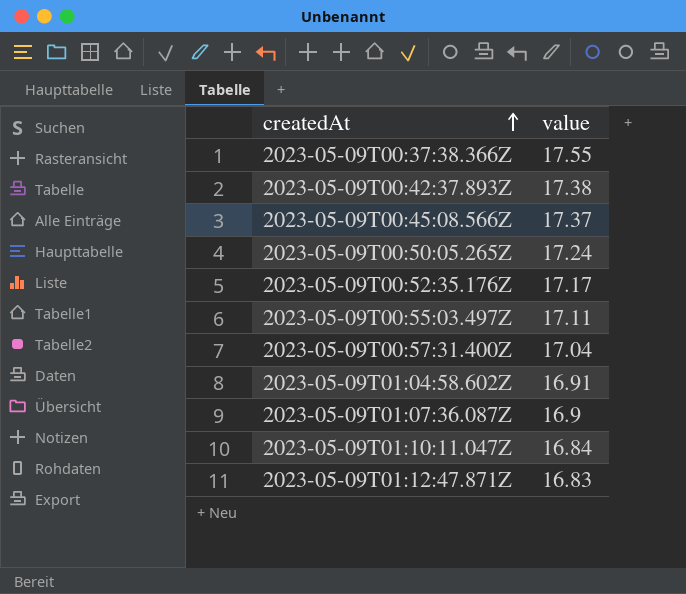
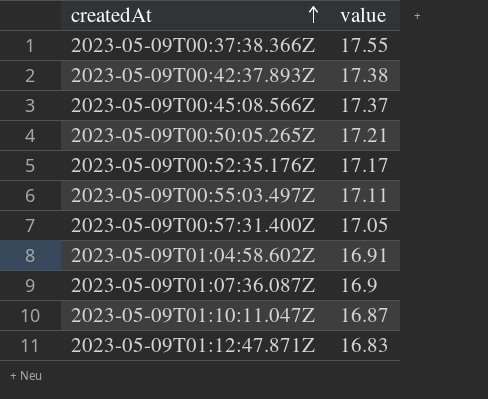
2023-05-09T00:50:05.265Z | value: 17.24 -> 17.21
2023-05-09T00:57:31.400Z | value: 17.04 -> 17.05
2023-05-09T01:10:11.047Z | value: 16.84 -> 16.87

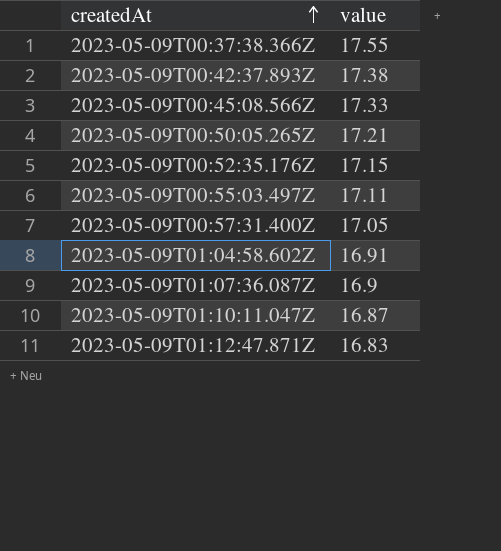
2023-05-09T00:45:08.566Z | value: 17.37 -> 17.33
2023-05-09T00:52:35.176Z | value: 17.17 -> 17.15

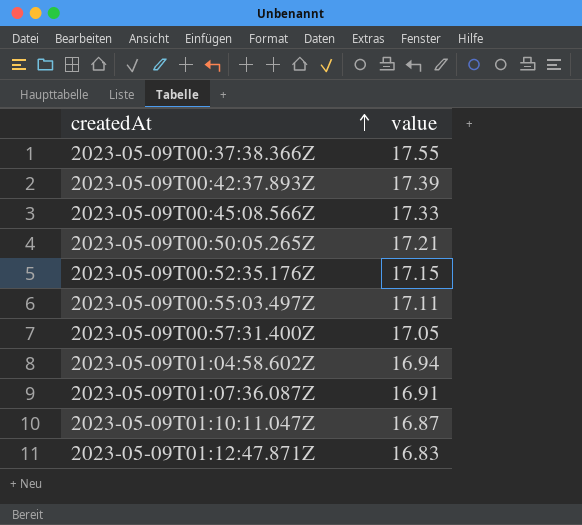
2023-05-09T00:42:37.893Z | value: 17.38 -> 17.39
2023-05-09T01:04:58.602Z | value: 16.91 -> 16.94
2023-05-09T01:07:36.087Z | value: 16.9 -> 16.91

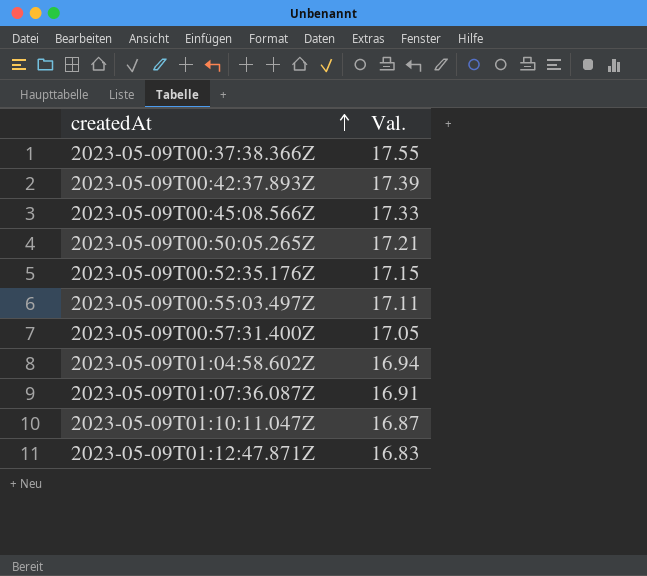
column name: value -> Val.

